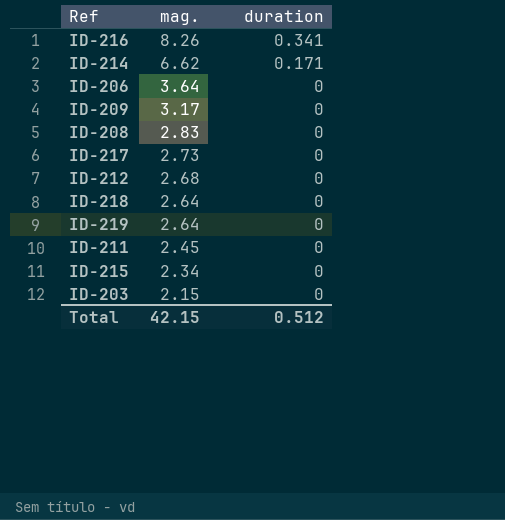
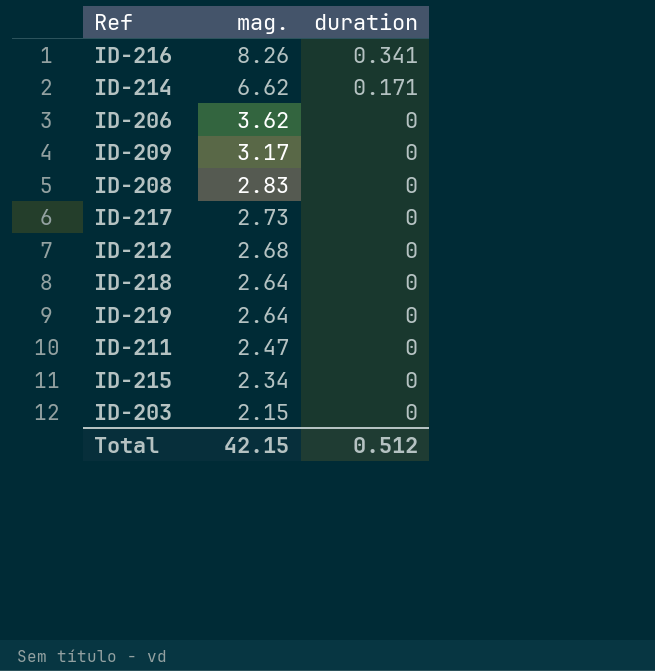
ID-206 | mag.: 3.64 -> 3.62
ID-211 | mag.: 2.45 -> 2.47

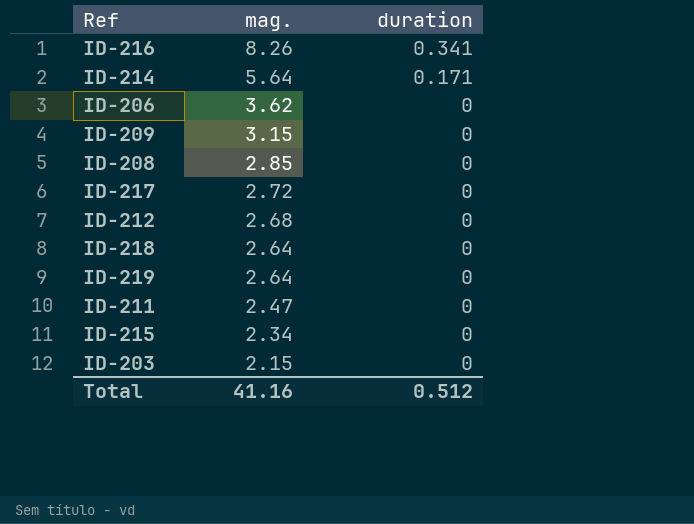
ID-214 | mag.: 6.62 -> 5.64
ID-209 | mag.: 3.17 -> 3.15
ID-208 | mag.: 2.83 -> 2.85
ID-217 | mag.: 2.73 -> 2.72
Total | mag.: 42.15 -> 41.16

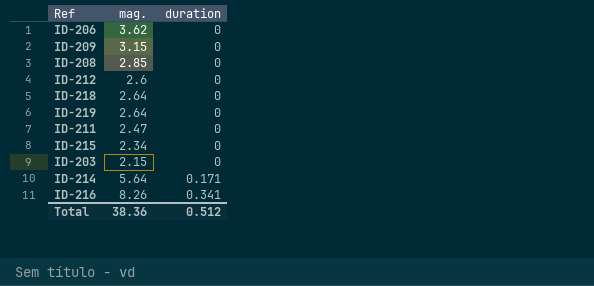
row order: mag. descending -> duration ascending
row ID-217: 2.72 | 0 -> none
ID-212 | mag.: 2.68 -> 2.6
Total | mag.: 41.16 -> 38.36

